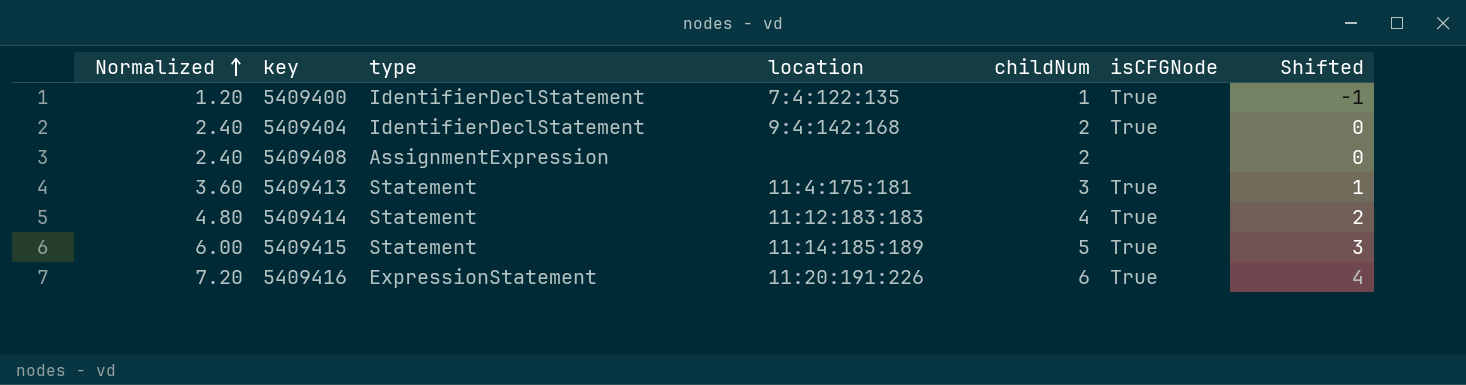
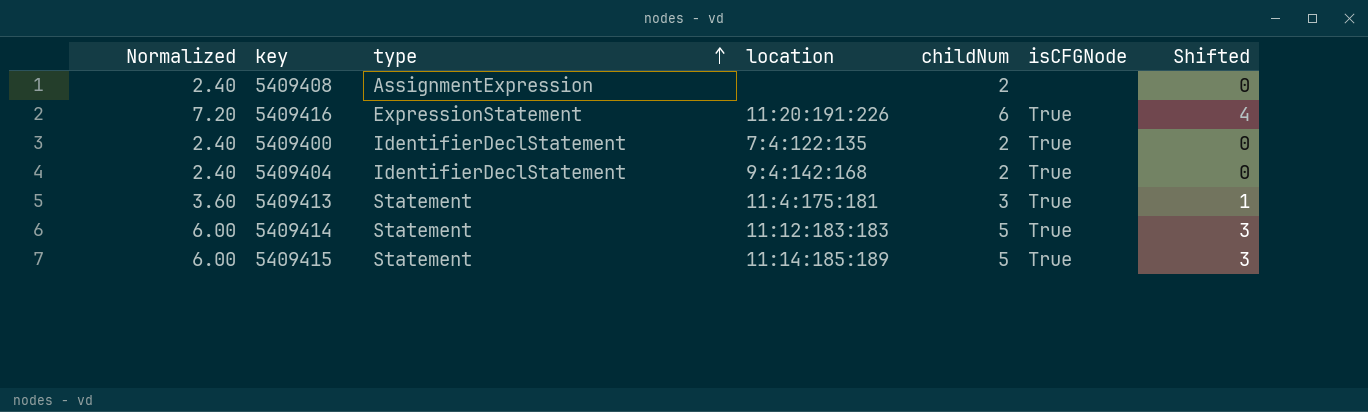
row order: Normalized ascending -> type ascending
5409400 | Normalized: 1.20 -> 2.40
5409400 | childNum: 1 -> 2
5409400 | Shifted: -1 -> 0
5409414 | Normalized: 4.80 -> 6.00
5409414 | childNum: 4 -> 5
5409414 | Shifted: 2 -> 3

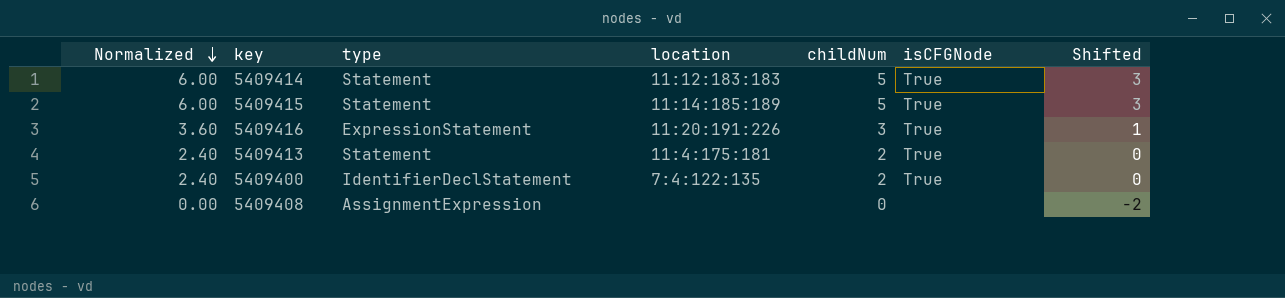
row order: type ascending -> Normalized descending
row 5409404: 2.40 | IdentifierDeclStatement | 9:4:142:168 | 2 | True | 0 -> none
5409416 | Normalized: 7.20 -> 3.60
5409416 | childNum: 6 -> 3
5409416 | Shifted: 4 -> 1
5409413 | Normalized: 3.60 -> 2.40
5409413 | childNum: 3 -> 2
5409413 | Shifted: 1 -> 0
5409408 | Normalized: 2.40 -> 0.00
5409408 | childNum: 2 -> 0
5409408 | Shifted: 0 -> -2

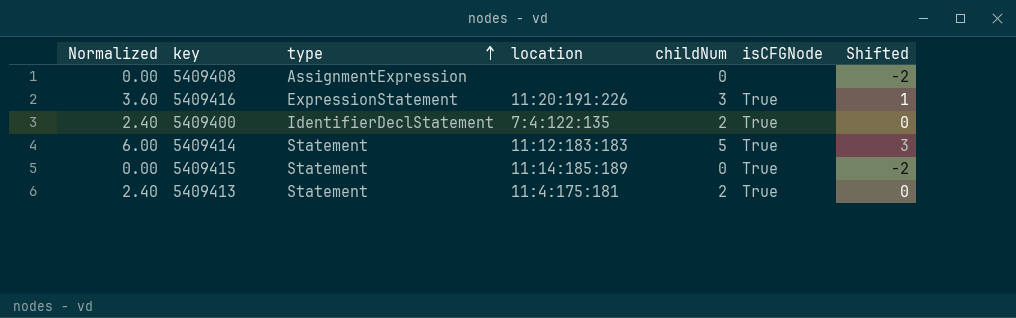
row order: Normalized descending -> type ascending
5409415 | Normalized: 6.00 -> 0.00
5409415 | childNum: 5 -> 0
5409415 | Shifted: 3 -> -2

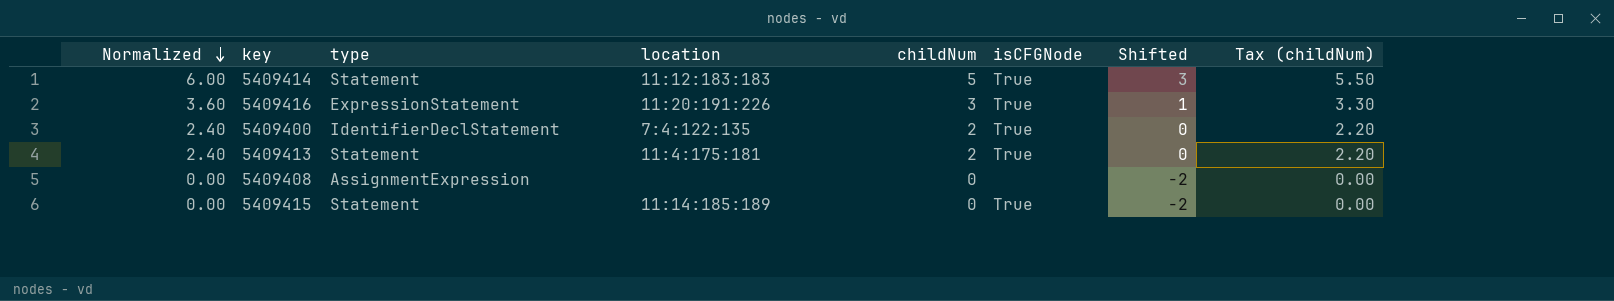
row order: type ascending -> Normalized descending
column Tax (childNum) | formula: none -> [childNum] * 1.1

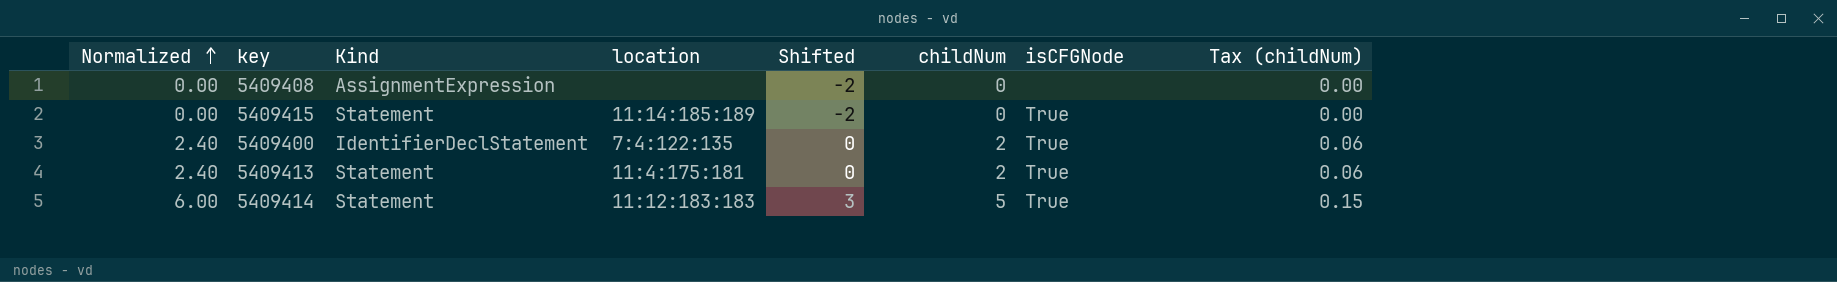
row order: Normalized descending -> Normalized ascending
column name: type -> Kind
column Shifted | position: 7 -> 5
column Tax (childNum) | formula: [childNum] * 1.1 -> [childNum] * 0.03
row 5409416: 3.60 | ExpressionStatement | 11:20:191:226 | 3 | True | 1 | 3.30 -> none

